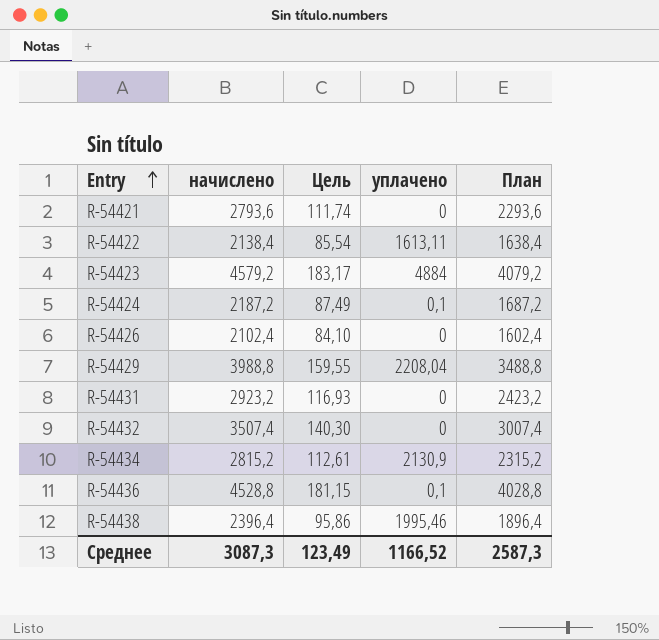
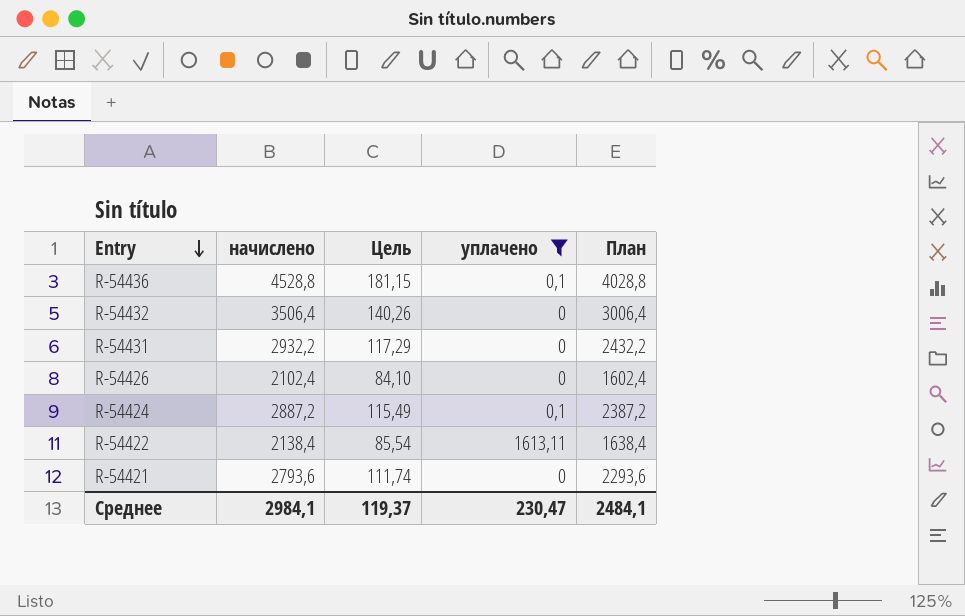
filter: none -> уплачено <= 1613,11
row order: Entry ascending -> Entry descending
R-54432 | начислено: 3507,4 -> 3506,4
R-54432 | Цель: 140,30 -> 140,26
R-54432 | План: 3007,4 -> 3006,4
R-54431 | начислено: 2923,2 -> 2932,2
R-54431 | Цель: 116,93 -> 117,29
R-54431 | План: 2423,2 -> 2432,2
R-54424 | начислено: 2187,2 -> 2887,2
R-54424 | Цель: 87,49 -> 115,49
R-54424 | План: 1687,2 -> 2387,2
Среднее | начислено: 3087,3 -> 2984,1
Среднее | Цель: 123,49 -> 119,37
Среднее | уплачено: 1166,52 -> 230,47
Среднее | План: 2587,3 -> 2484,1

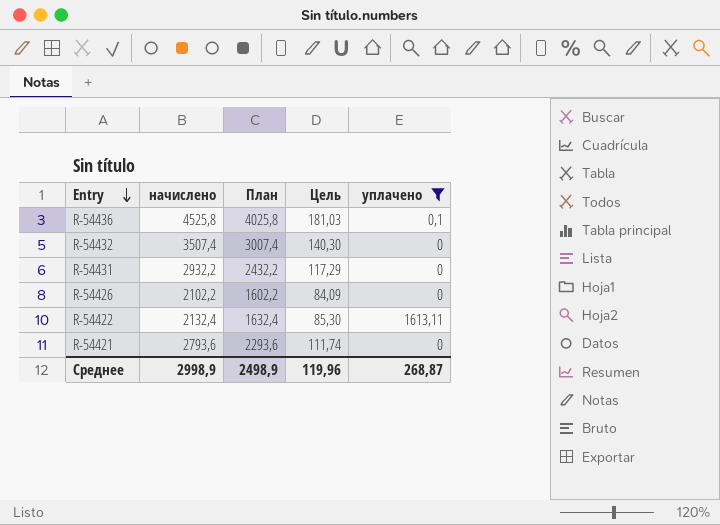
column План | position: 5 -> 3
row R-54424: 2887,2 | 115,49 | 0,1 | 2387,2 -> none
R-54436 | начислено: 4528,8 -> 4525,8
R-54436 | План: 4028,8 -> 4025,8
R-54436 | Цель: 181,15 -> 181,03
R-54432 | начислено: 3506,4 -> 3507,4
R-54432 | План: 3006,4 -> 3007,4
R-54432 | Цель: 140,26 -> 140,30
R-54426 | начислено: 2102,4 -> 2102,2
R-54426 | План: 1602,4 -> 1602,2
R-54426 | Цель: 84,10 -> 84,09
R-54422 | начислено: 2138,4 -> 2132,4
R-54422 | План: 1638,4 -> 1632,4
R-54422 | Цель: 85,54 -> 85,30
Среднее | начислено: 2984,1 -> 2998,9
Среднее | План: 2484,1 -> 2498,9
Среднее | Цель: 119,37 -> 119,96
Среднее | уплачено: 230,47 -> 268,87

